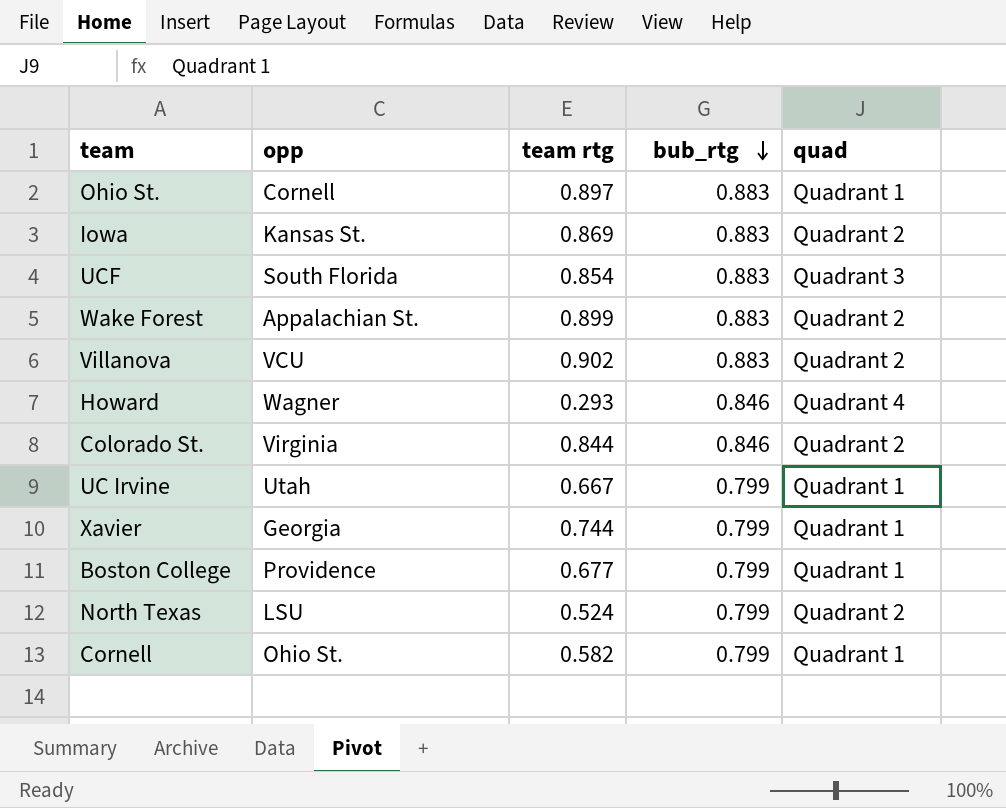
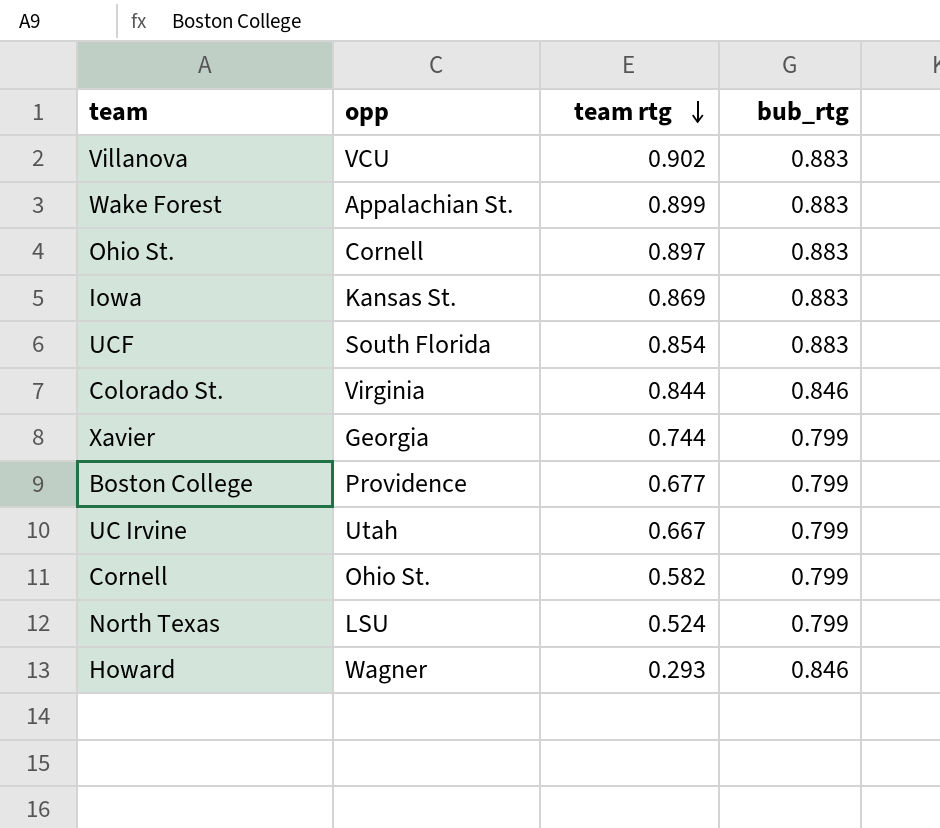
row order: bub_rtg descending -> team rtg descending
column quad | position: 5 -> none

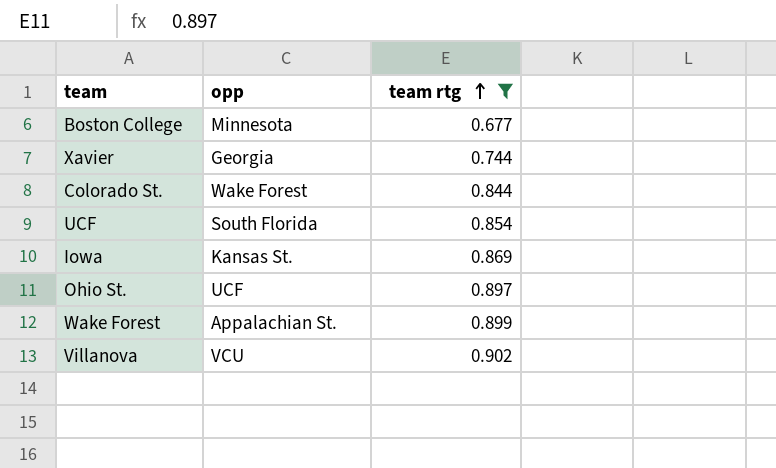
filter: none -> team rtg >= 0.677
row order: team rtg descending -> team rtg ascending
column bub_rtg | position: 4 -> none
Boston College | opp: Providence -> Minnesota
Colorado St. | opp: Virginia -> Wake Forest
Ohio St. | opp: Cornell -> UCF

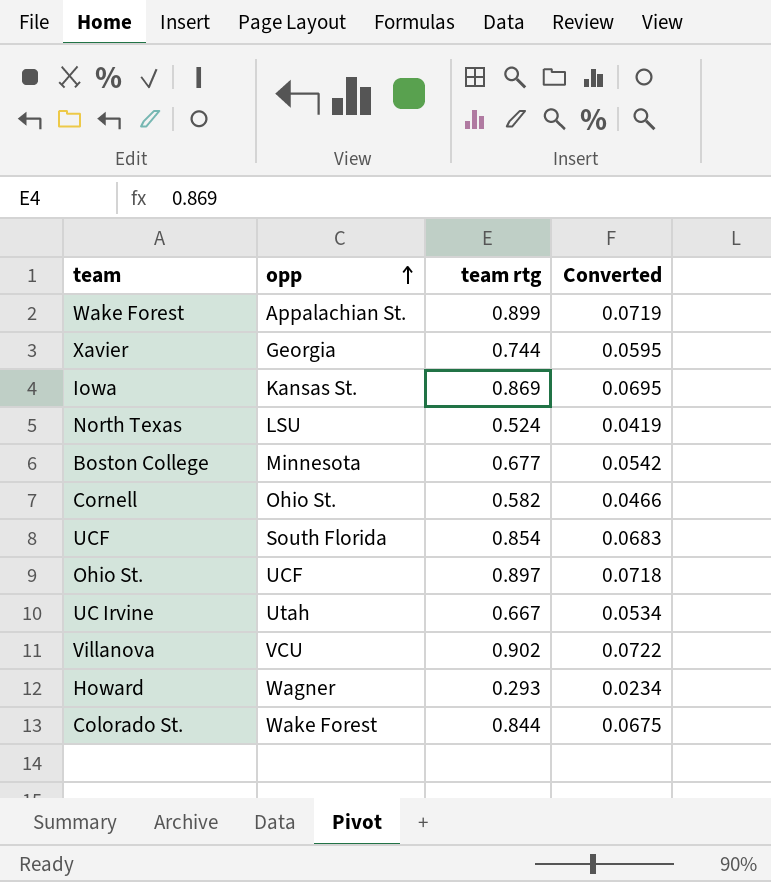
filter: team rtg >= 0.677 -> none
row order: team rtg ascending -> opp ascending
column Converted | formula: none -> [team rtg] * 0.08

